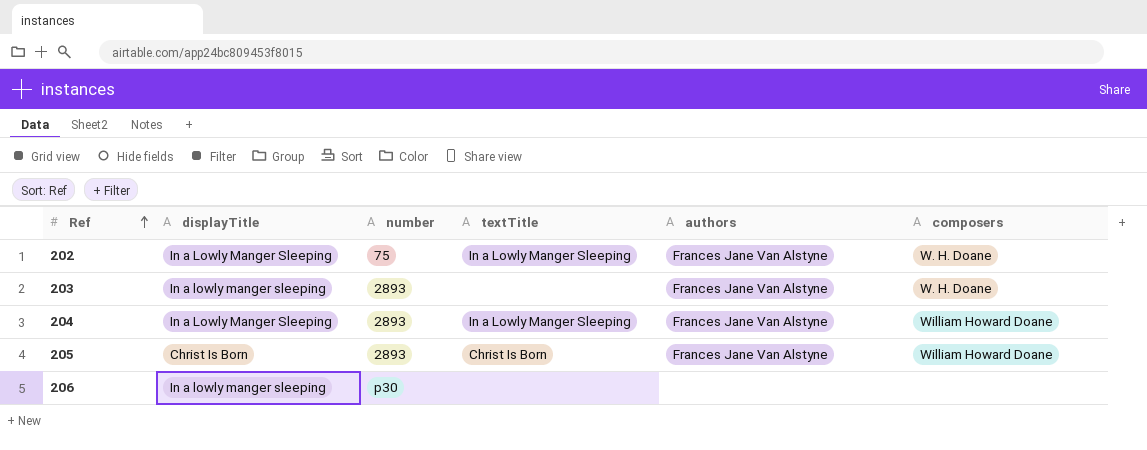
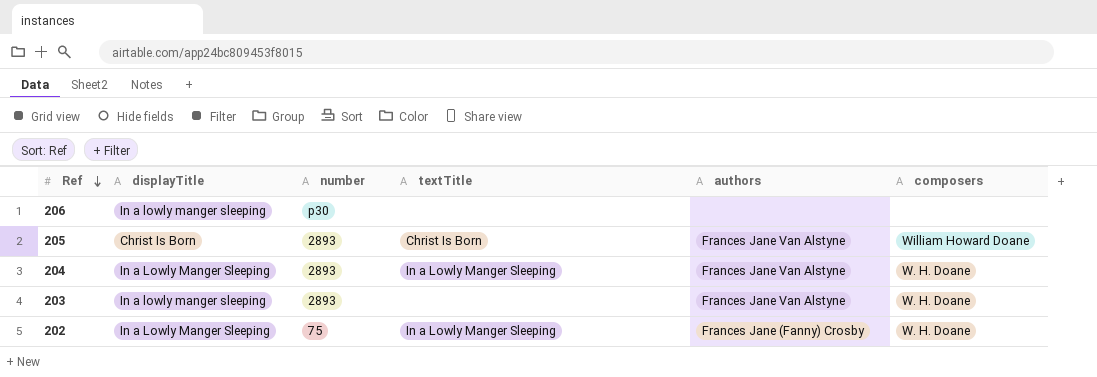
row order: Ref ascending -> Ref descending
204 | composers: William Howard Doane -> W. H. Doane
202 | authors: Frances Jane Van Alstyne -> Frances Jane (Fanny) Crosby

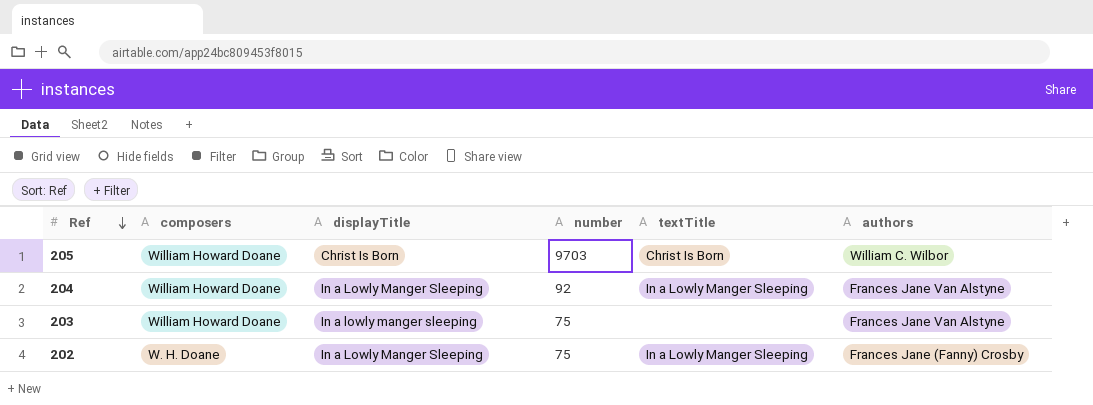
column composers | position: 6 -> 2
row 206: In a lowly manger sleeping | p30 | none | none | none -> none
205 | number: 2893 -> 9703
205 | authors: Frances Jane Van Alstyne -> William C. Wilbor
204 | composers: W. H. Doane -> William Howard Doane
204 | number: 2893 -> 92
203 | composers: W. H. Doane -> William Howard Doane
203 | number: 2893 -> 75

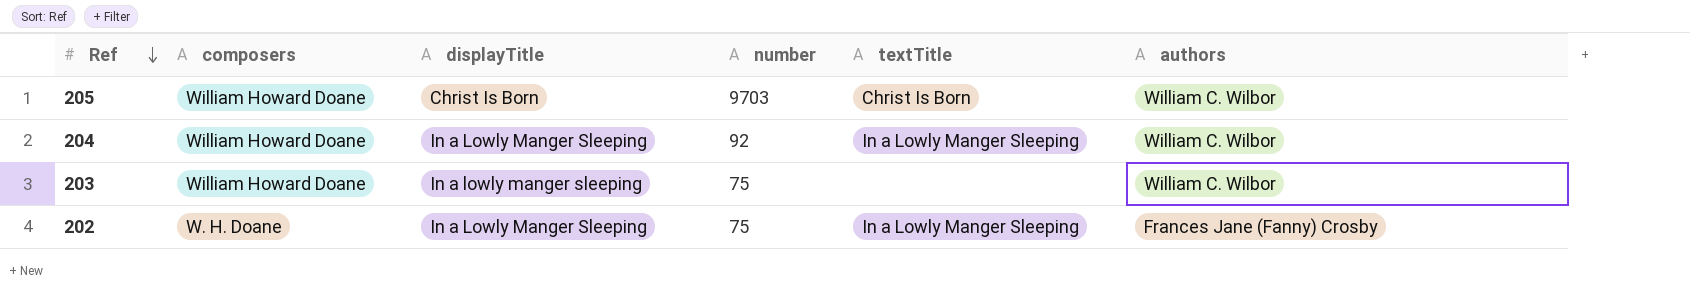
204 | authors: Frances Jane Van Alstyne -> William C. Wilbor
203 | authors: Frances Jane Van Alstyne -> William C. Wilbor

